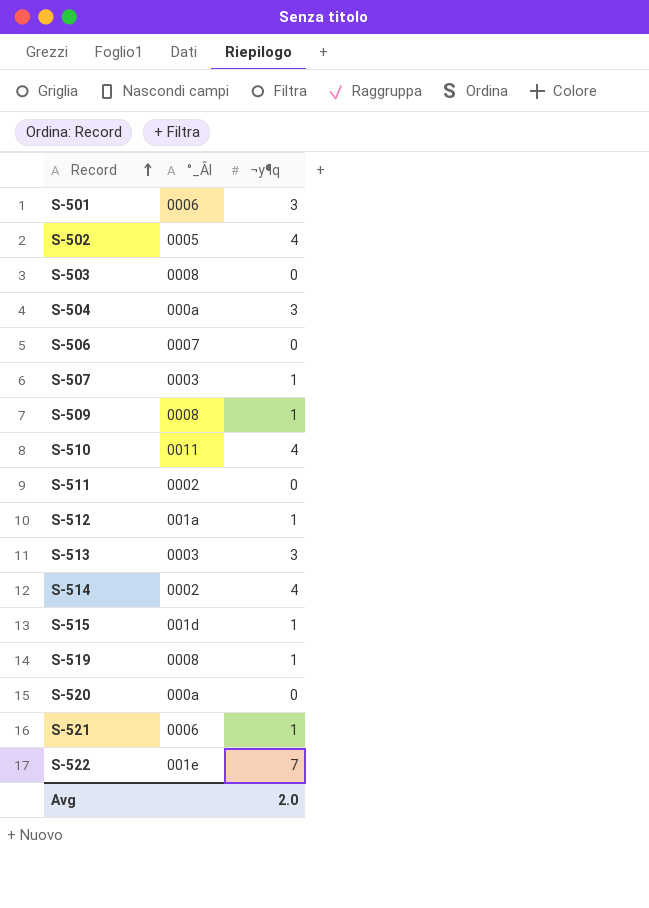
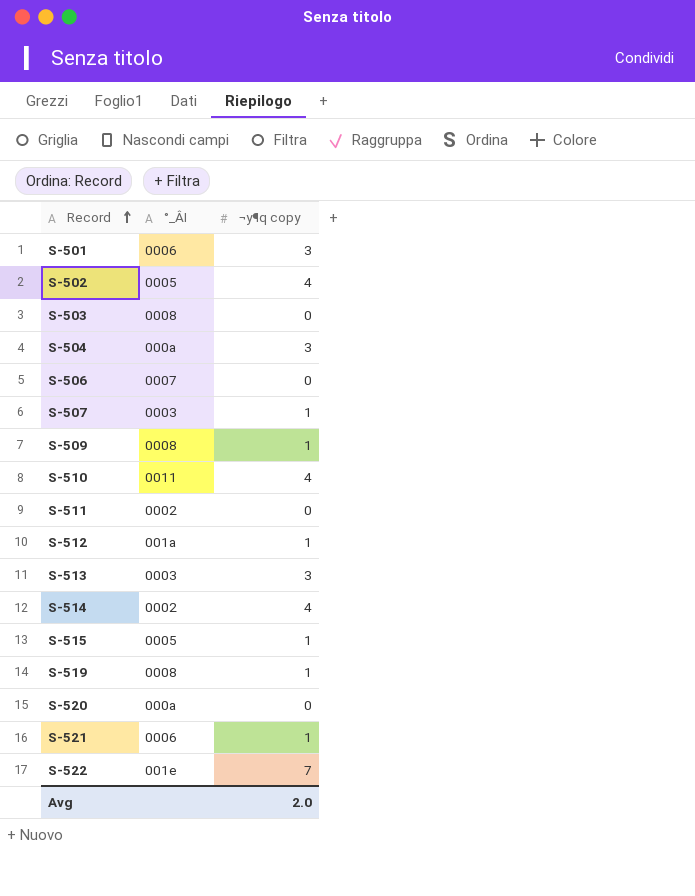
column name: ¬y¶q -> ¬y¶q copy
S-515 | °_ÂI: 001d -> 0005

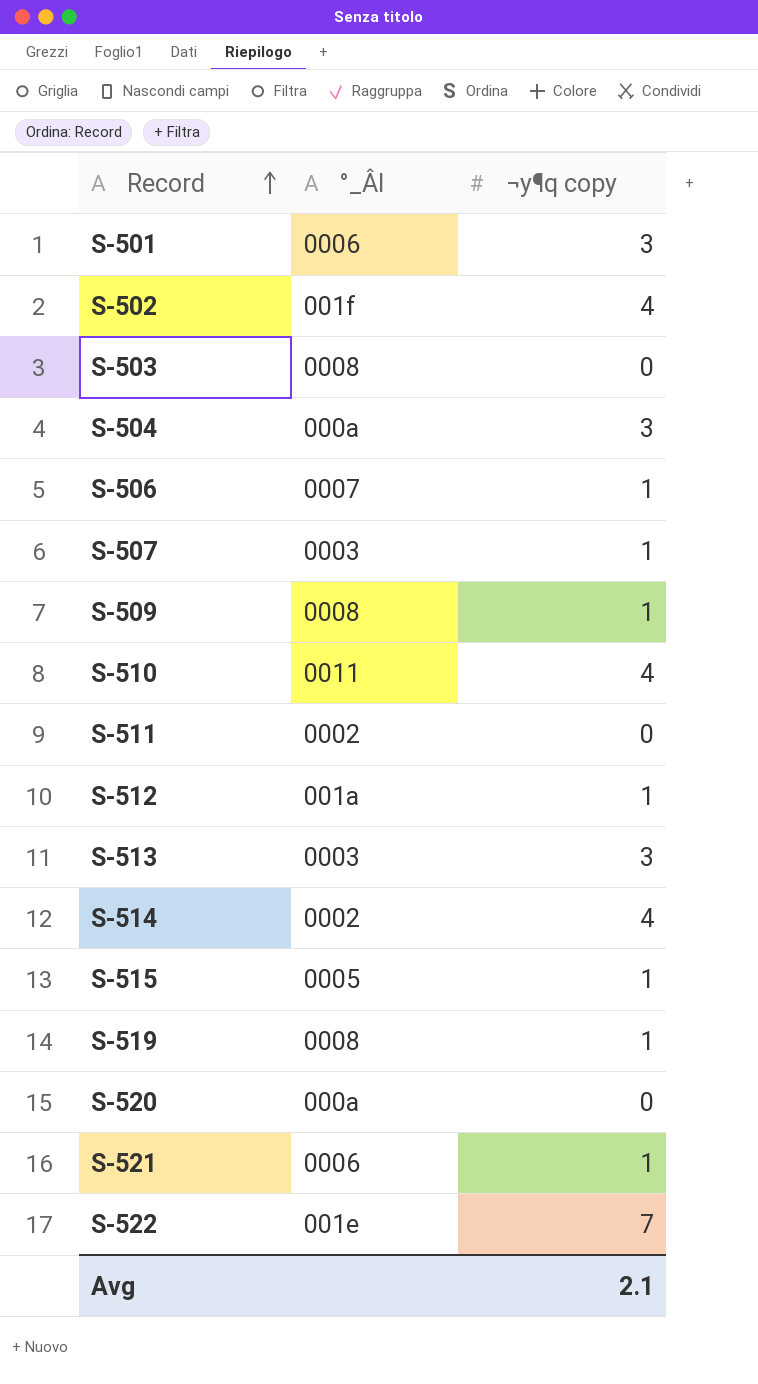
S-502 | °_ÂI: 0005 -> 001f
S-506 | ¬y¶q copy: 0 -> 1
Avg | ¬y¶q copy: 2.0 -> 2.1

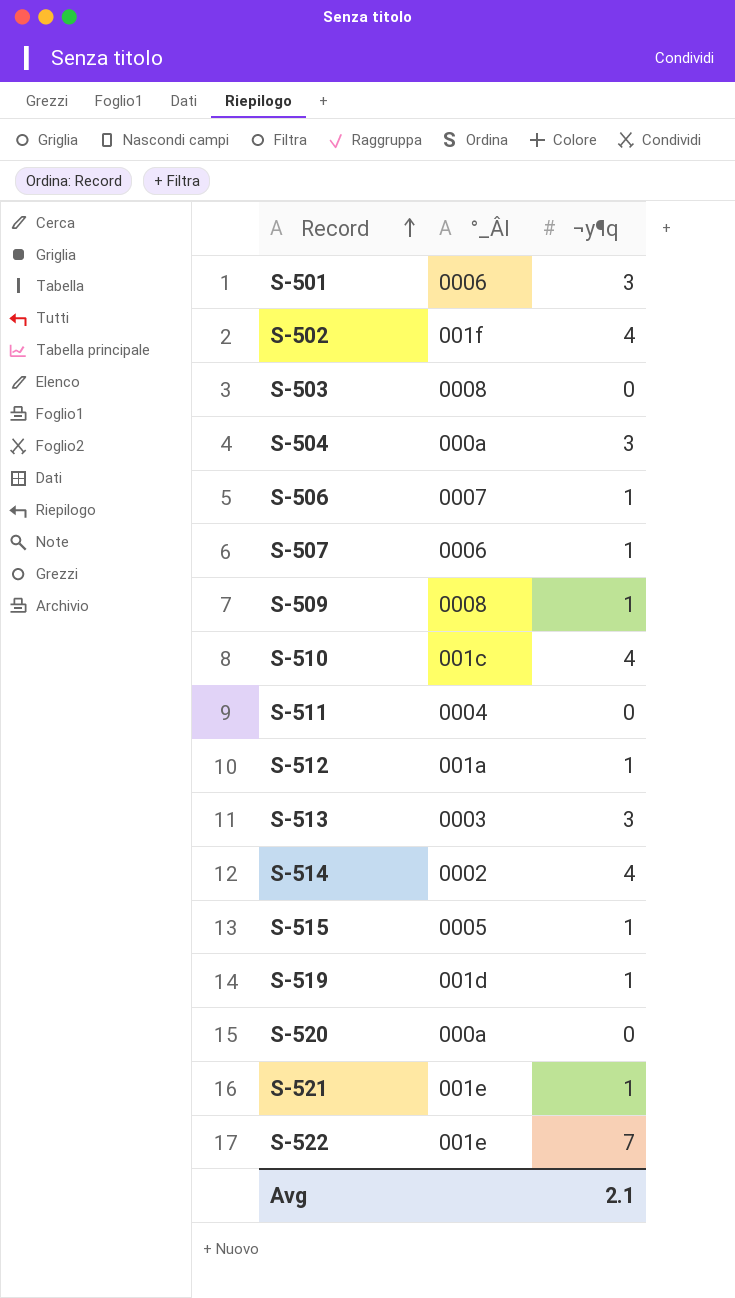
column name: ¬y¶q copy -> ¬y¶q
S-507 | °_ÂI: 0003 -> 0006
S-510 | °_ÂI: 0011 -> 001c
S-511 | °_ÂI: 0002 -> 0004
S-519 | °_ÂI: 0008 -> 001d
S-521 | °_ÂI: 0006 -> 001e

